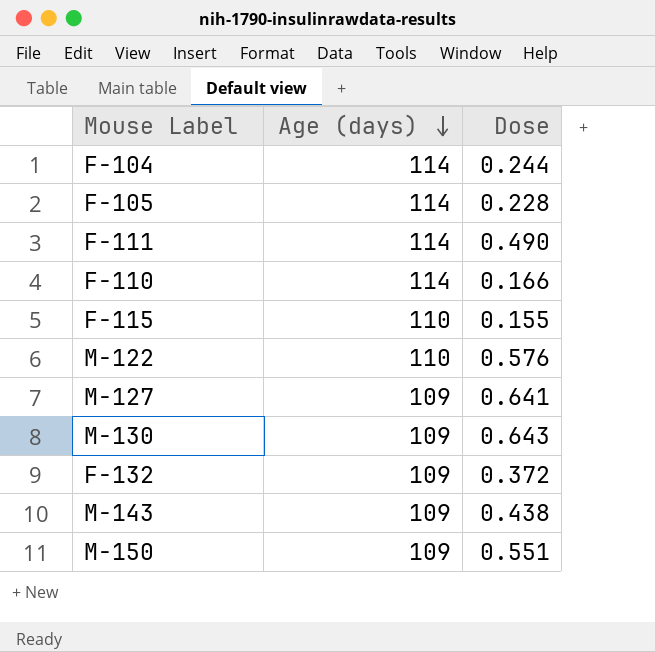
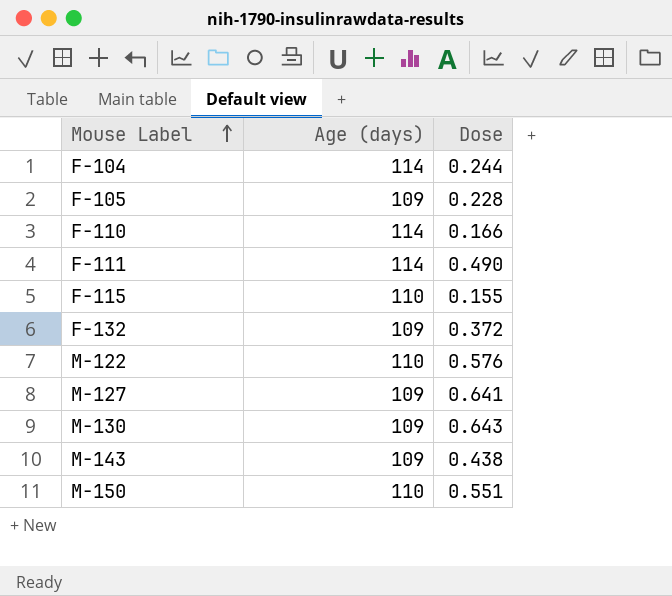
row order: Age (days) descending -> Mouse Label ascending
F-105 | Age (days): 114 -> 109
M-150 | Age (days): 109 -> 110

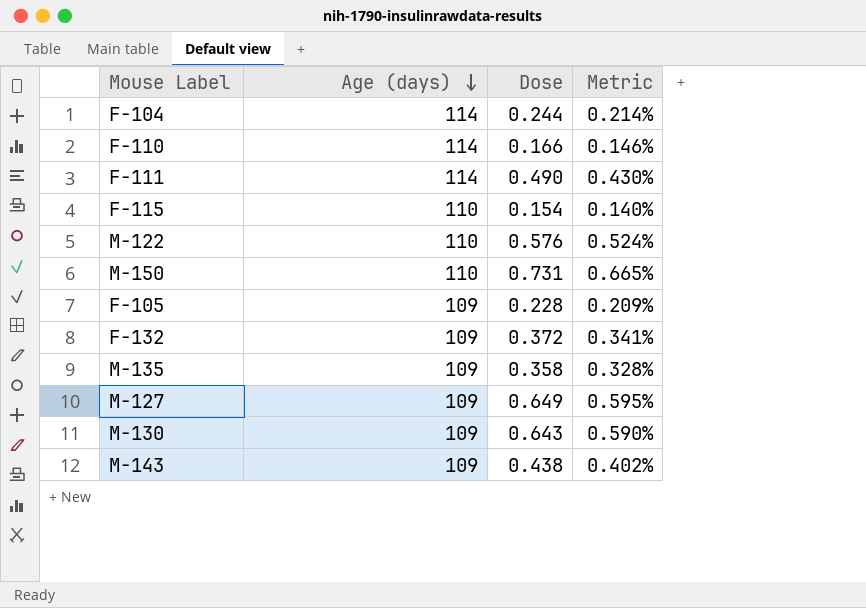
row order: Mouse Label ascending -> Age (days) descending
column Metric | formula: none -> [Dose] / [Age (days)]
F-115 | Dose: 0.155 -> 0.154
M-150 | Dose: 0.551 -> 0.731
row M-135: none -> 109 | 0.358 | 0.328%
M-127 | Dose: 0.641 -> 0.649

